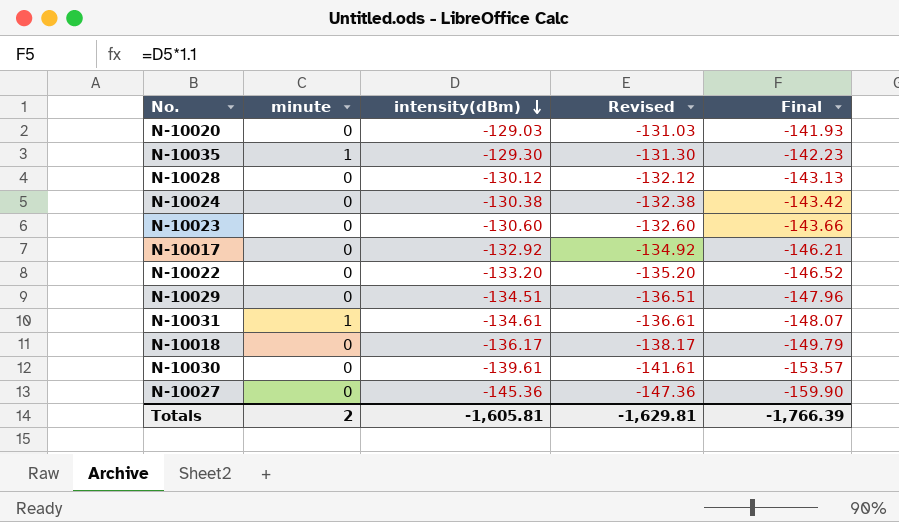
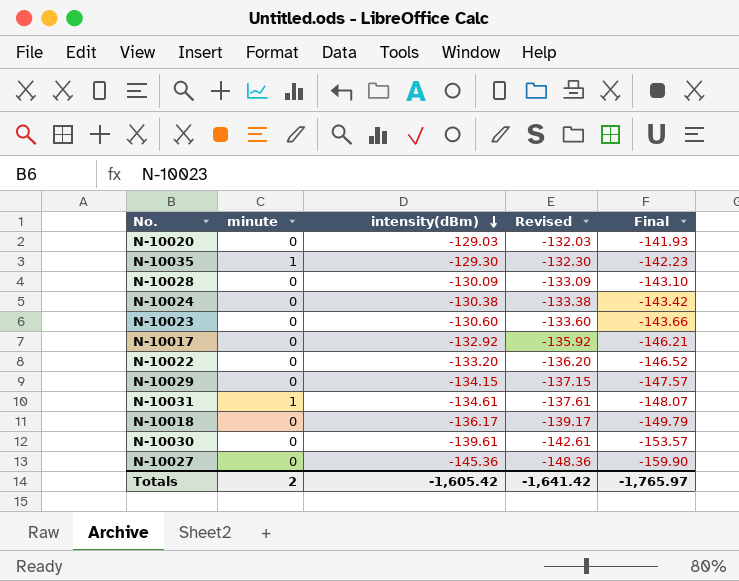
column Revised | formula: [intensity(dBm)] - 2 -> [intensity(dBm)] - 3
N-10028 | intensity(dBm): -130.12 -> -130.09
N-10028 | Final: -143.13 -> -143.10
N-10029 | intensity(dBm): -134.51 -> -134.15
N-10029 | Final: -147.96 -> -147.57
Totals | intensity(dBm): -1,605.81 -> -1,605.42
Totals | Revised: -1,629.81 -> -1,641.42
Totals | Final: -1,766.39 -> -1,765.97

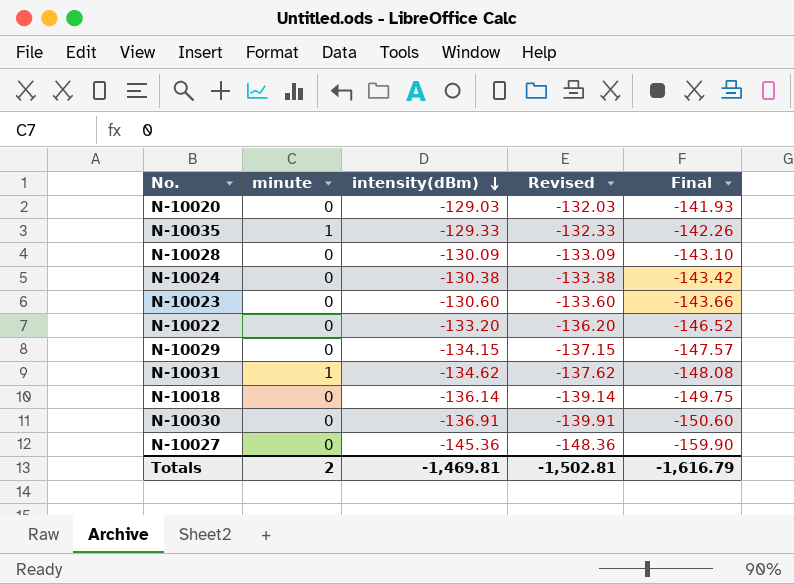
row N-10017: 0 | -132.92 | -135.92 | -146.21 -> none
N-10035 | intensity(dBm): -129.30 -> -129.33
N-10035 | Revised: -132.30 -> -132.33
N-10035 | Final: -142.23 -> -142.26
N-10031 | intensity(dBm): -134.61 -> -134.62
N-10031 | Revised: -137.61 -> -137.62
N-10031 | Final: -148.07 -> -148.08
N-10018 | intensity(dBm): -136.17 -> -136.14
N-10018 | Revised: -139.17 -> -139.14
N-10018 | Final: -149.79 -> -149.75
N-10030 | intensity(dBm): -139.61 -> -136.91
N-10030 | Revised: -142.61 -> -139.91
N-10030 | Final: -153.57 -> -150.60
Totals | intensity(dBm): -1,605.42 -> -1,469.81
Totals | Revised: -1,641.42 -> -1,502.81
Totals | Final: -1,765.97 -> -1,616.79

